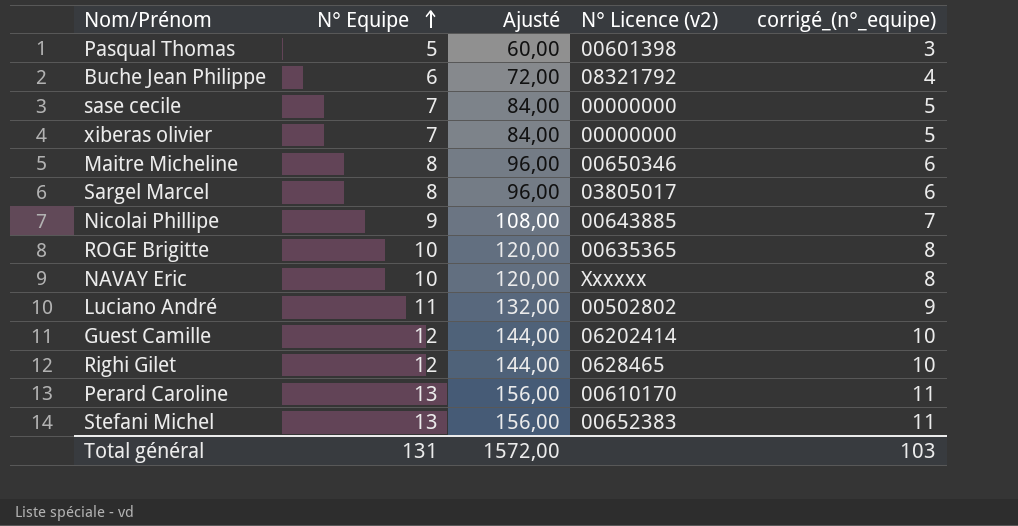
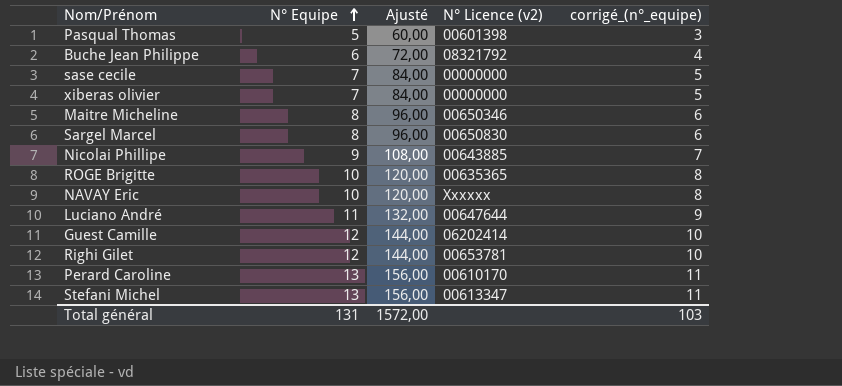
Sargel Marcel | N° Licence (v2): 03805017 -> 00650830
Luciano André | N° Licence (v2): 00502802 -> 00647644
Righi Gilet | N° Licence (v2): 0628465 -> 00653781
Stefani Michel | N° Licence (v2): 00652383 -> 00613347

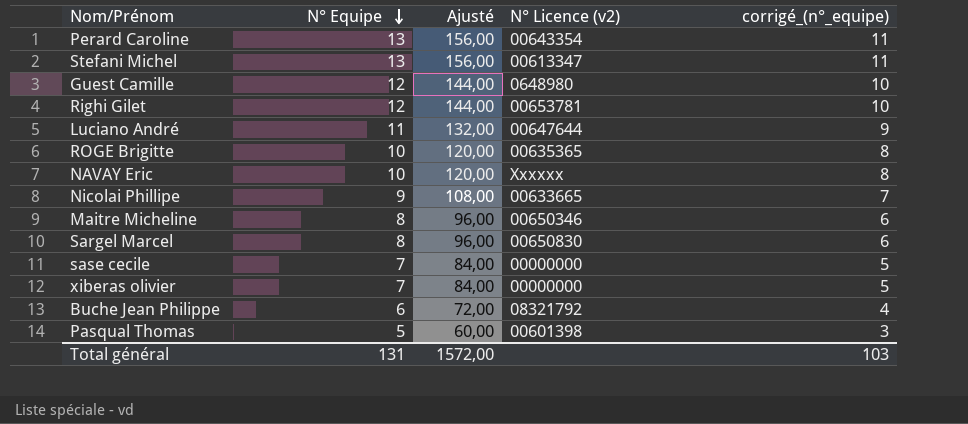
row order: N° Equipe ascending -> N° Equipe descending
Perard Caroline | N° Licence (v2): 00610170 -> 00643354
Guest Camille | N° Licence (v2): 06202414 -> 0648980
Nicolai Phillipe | N° Licence (v2): 00643885 -> 00633665

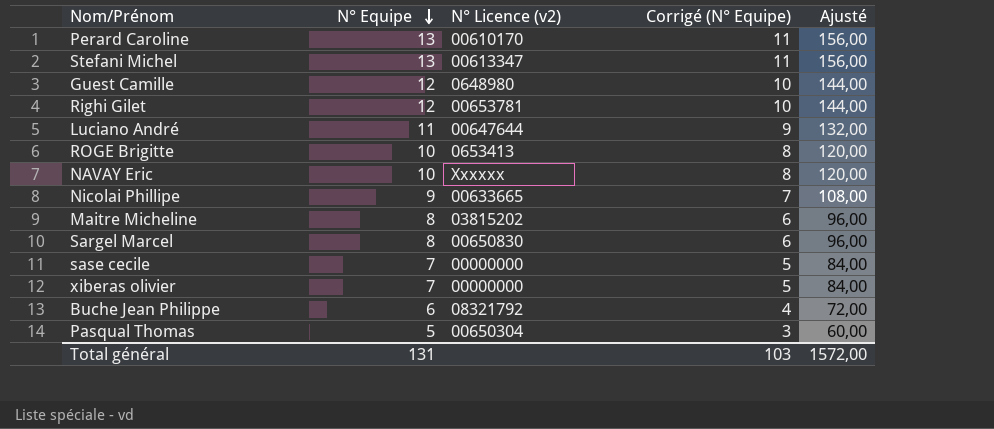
column name: corrigé_(n°_equipe) -> Corrigé (N° Equipe)
column Ajusté | position: 3 -> 5
Perard Caroline | N° Licence (v2): 00643354 -> 00610170
ROGE Brigitte | N° Licence (v2): 00635365 -> 0653413
Maitre Micheline | N° Licence (v2): 00650346 -> 03815202
Pasqual Thomas | N° Licence (v2): 00601398 -> 00650304

